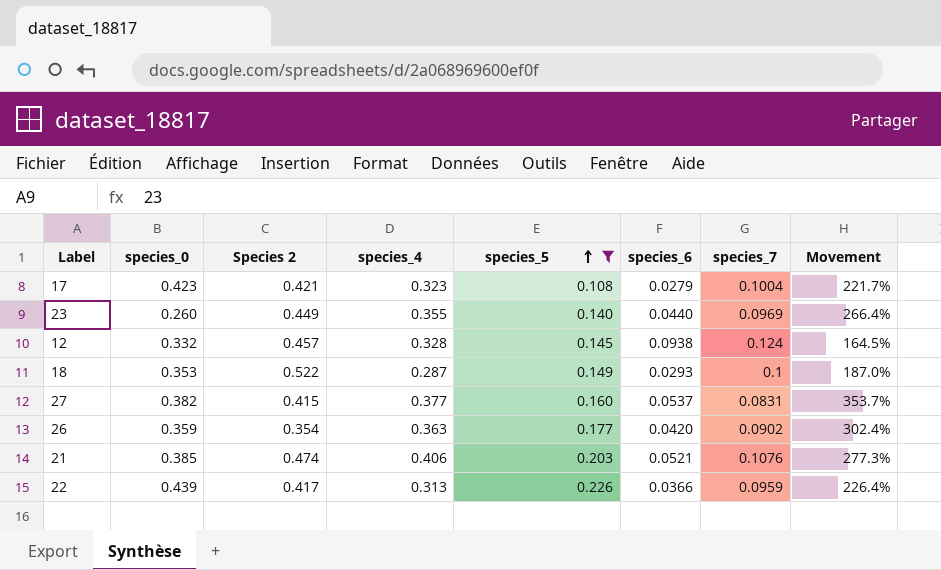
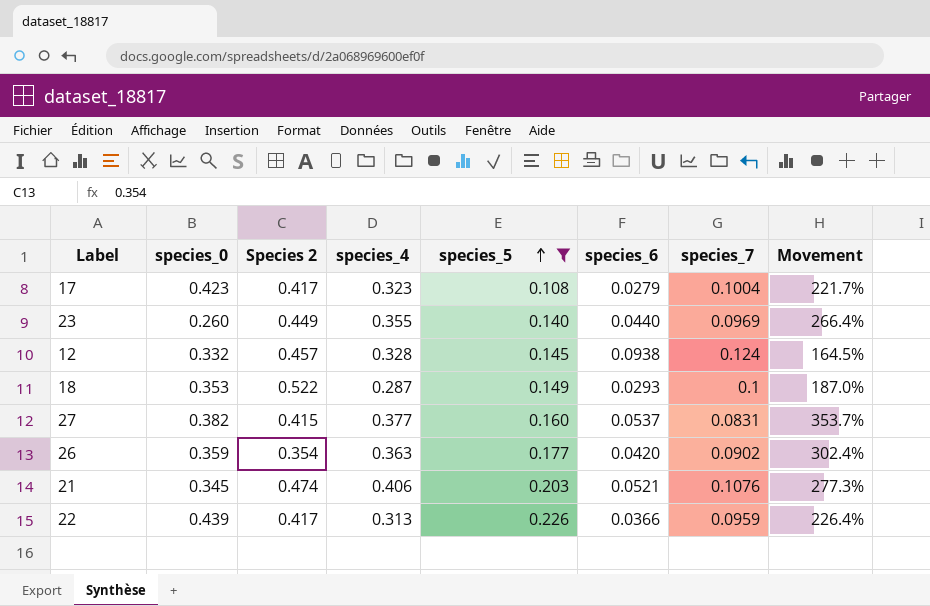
17 | Species 2: 0.421 -> 0.417
21 | species_0: 0.385 -> 0.345

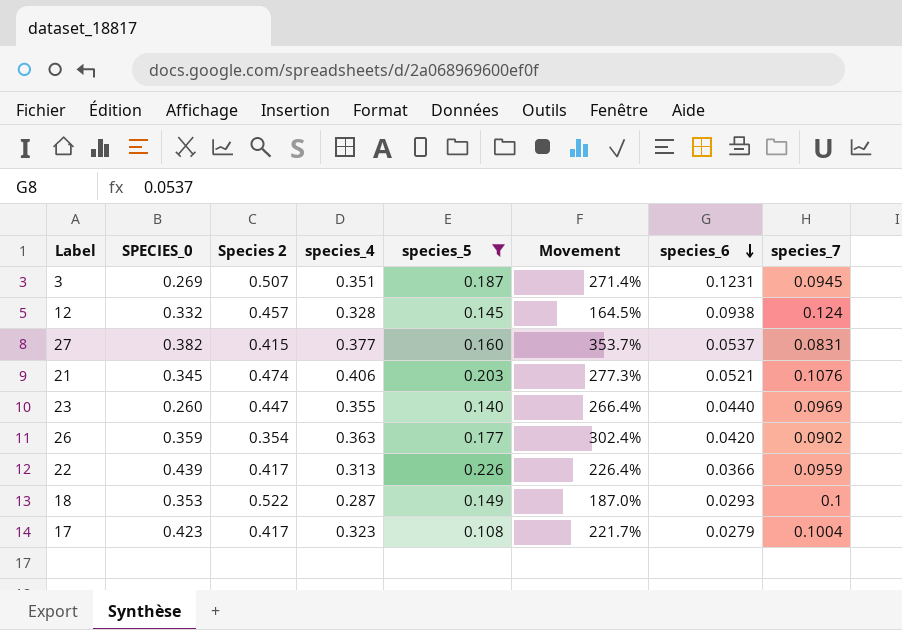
row order: species_5 ascending -> species_6 descending
column name: species_0 -> SPECIES_0
column Movement | position: 8 -> 6
row 3: none -> 0.269 | 0.507 | 0.351 | 0.187 | 271.4% | 0.1231 | 0.0945
23 | Species 2: 0.449 -> 0.447

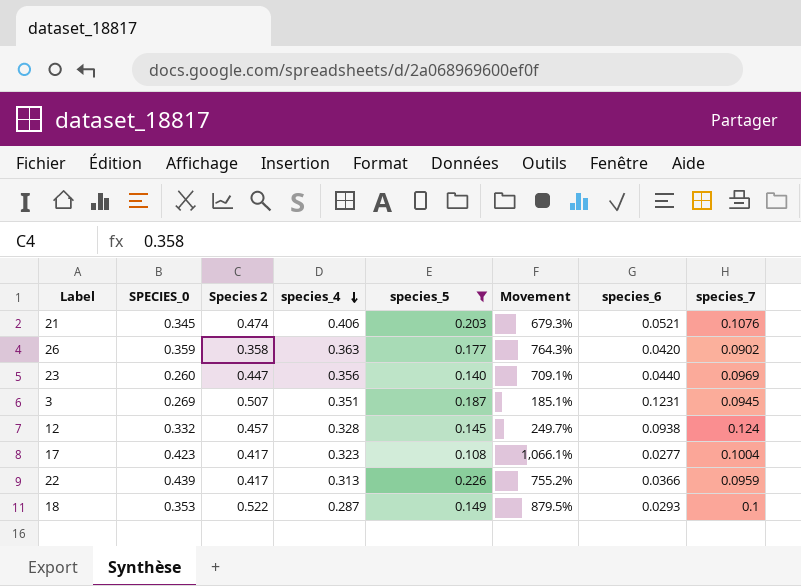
row order: species_6 descending -> species_4 descending
column Movement | formula: ([species_4] - [species_7]) / [species_7] -> ([species_4] - [species_6]) / [species_6]
row 27: 0.382 | 0.415 | 0.377 | 0.160 | 353.7% | 0.0537 | 0.0831 -> none
26 | Species 2: 0.354 -> 0.358
23 | species_4: 0.355 -> 0.356
17 | species_6: 0.0279 -> 0.0277

